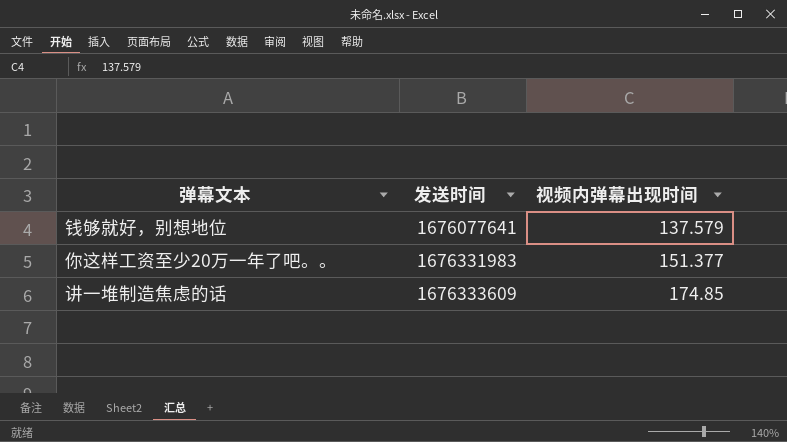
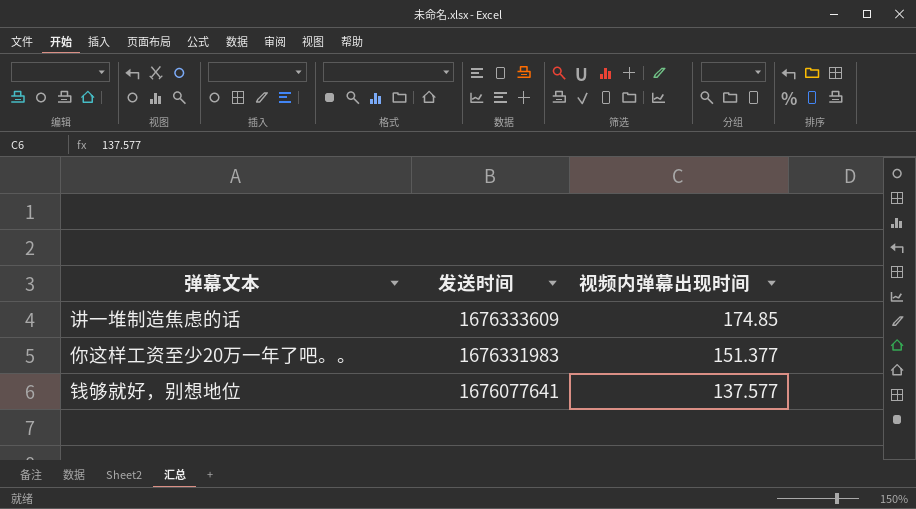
row order: 发送时间 ascending -> 发送时间 descending
钱够就好，别想地位 | 视频内弹幕出现时间: 137.579 -> 137.577

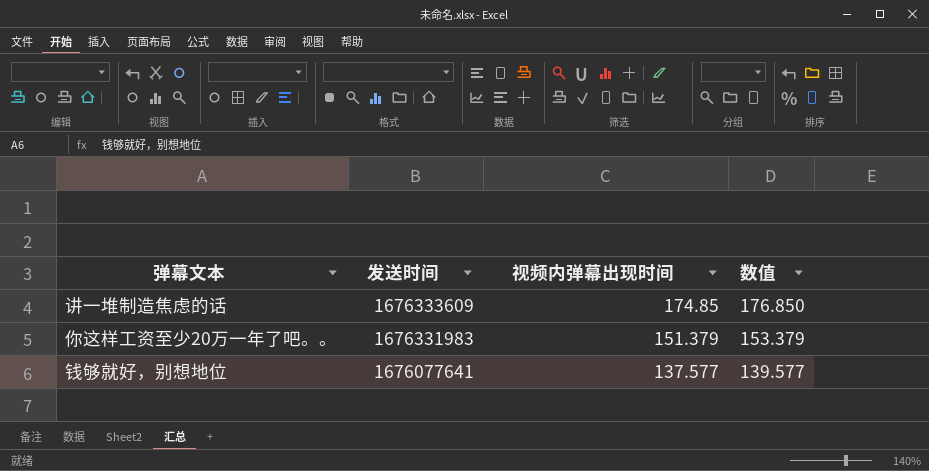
column 数值 | formula: none -> [视频内弹幕出现时间] + 2
你这样工资至少20万一年了吧。。 | 视频内弹幕出现时间: 151.377 -> 151.379

